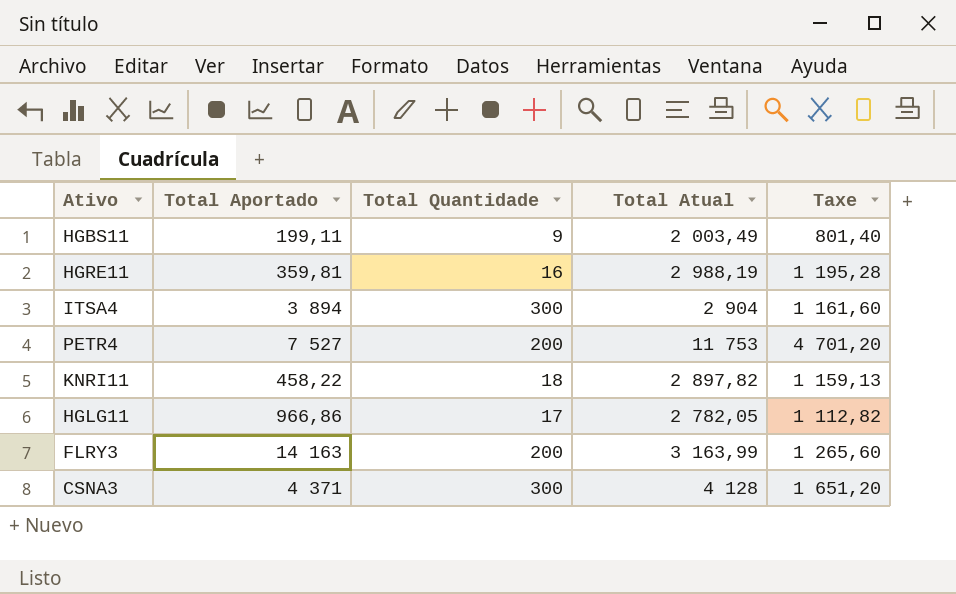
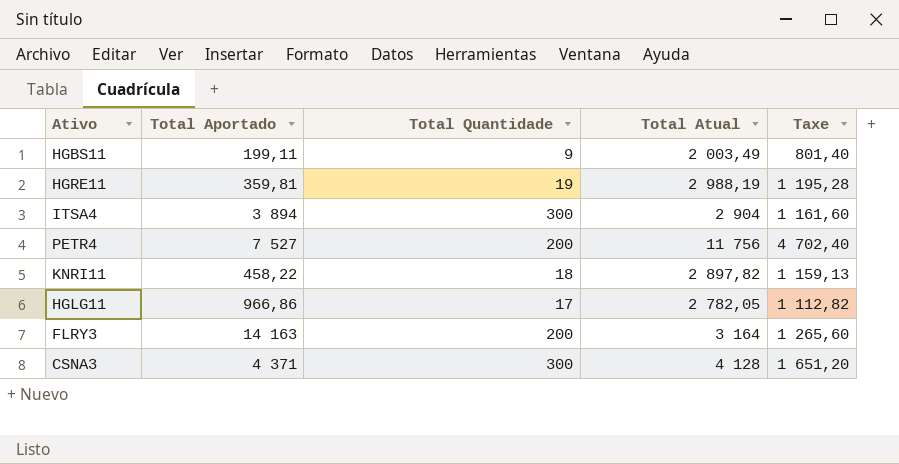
HGRE11 | Total Quantidade: 16 -> 19
PETR4 | Total Atual: 11 753 -> 11 756
PETR4 | Taxe: 4 701,20 -> 4 702,40
FLRY3 | Total Atual: 3 163,99 -> 3 164

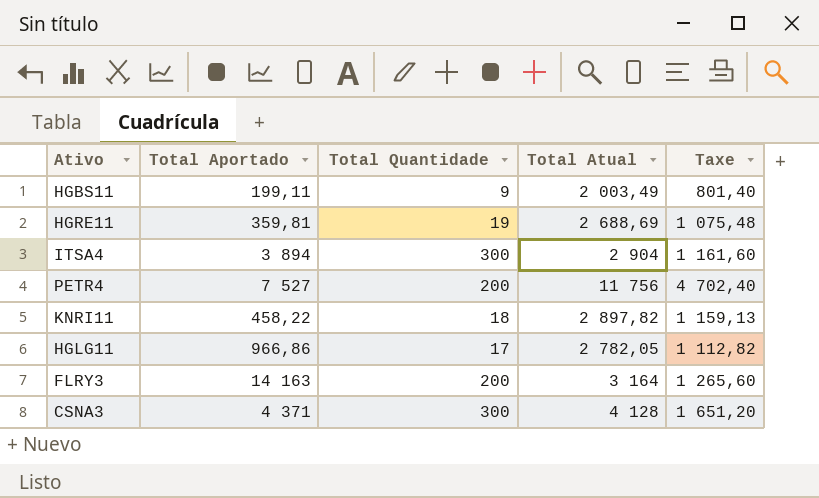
HGRE11 | Total Atual: 2 988,19 -> 2 688,69
HGRE11 | Taxe: 1 195,28 -> 1 075,48

